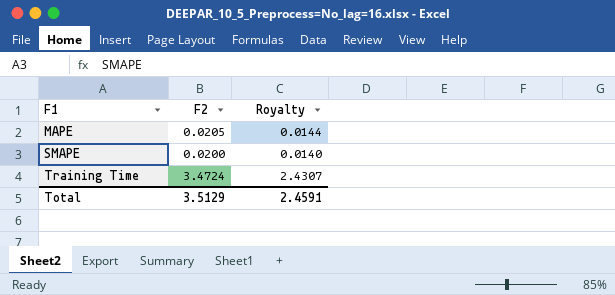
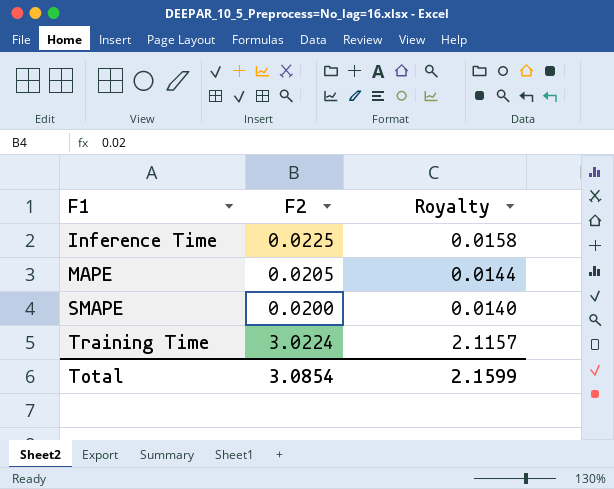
row Inference Time: none -> 0.0225 | 0.0158
Training Time | F2: 3.4724 -> 3.0224
Training Time | Royalty: 2.4307 -> 2.1157
Total | F2: 3.5129 -> 3.0854
Total | Royalty: 2.4591 -> 2.1599

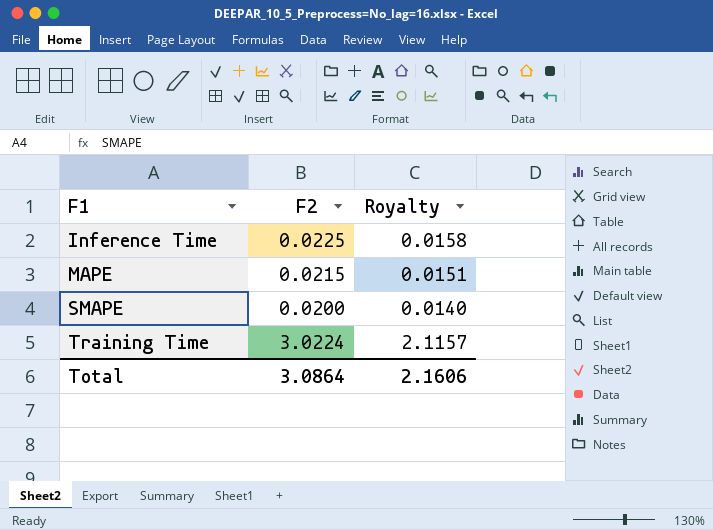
MAPE | F2: 0.0205 -> 0.0215
MAPE | Royalty: 0.0144 -> 0.0151
Total | F2: 3.0854 -> 3.0864
Total | Royalty: 2.1599 -> 2.1606

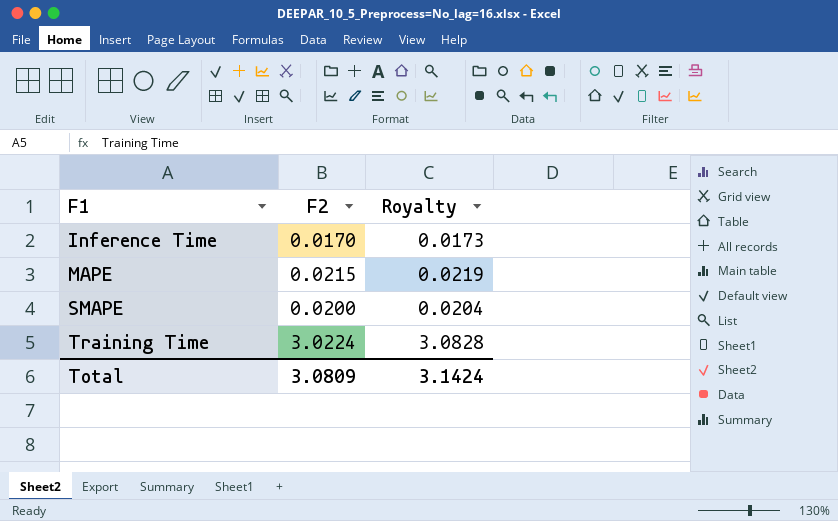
column Royalty | formula: [F2] * 0.7 -> [F2] * 1.02
Inference Time | F2: 0.0225 -> 0.0170
Total | F2: 3.0864 -> 3.0809
Total | Royalty: 2.1606 -> 3.1424

